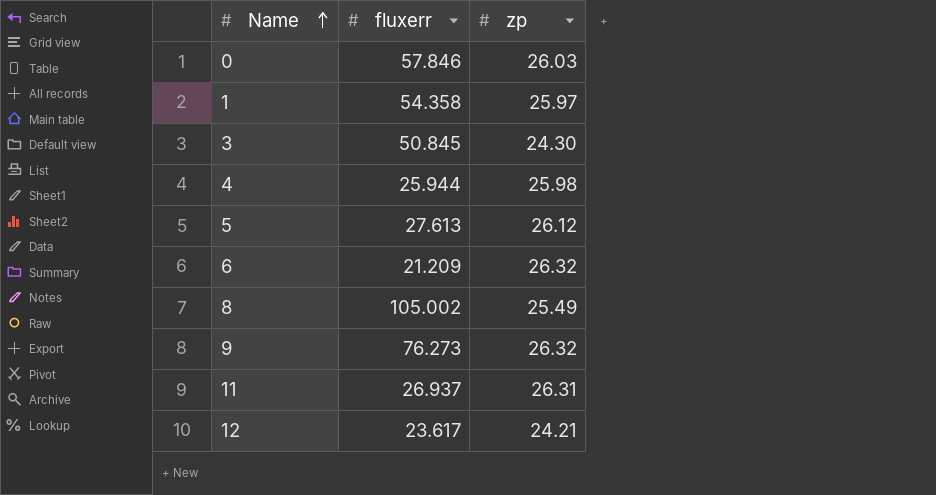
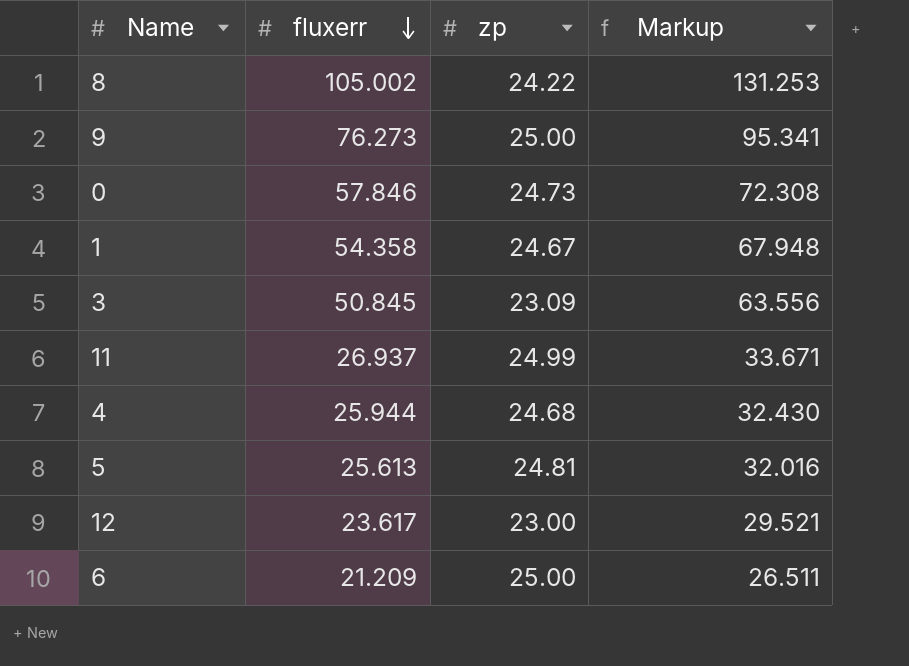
row order: Name ascending -> fluxerr descending
column Markup | formula: none -> [fluxerr] * 1.25
8 | zp: 25.49 -> 24.22
9 | zp: 26.32 -> 25.00
0 | zp: 26.03 -> 24.73
1 | zp: 25.97 -> 24.67
3 | zp: 24.30 -> 23.09
11 | zp: 26.31 -> 24.99
4 | zp: 25.98 -> 24.68
5 | fluxerr: 27.613 -> 25.613
5 | zp: 26.12 -> 24.81
12 | zp: 24.21 -> 23.00
6 | zp: 26.32 -> 25.00

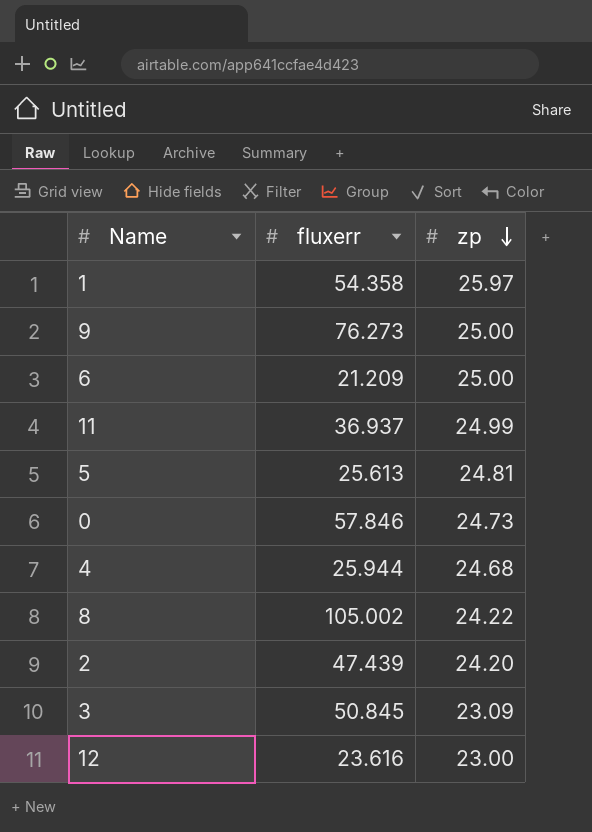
row order: fluxerr descending -> zp descending
column Markup | formula: [fluxerr] * 1.25 -> none
1 | zp: 24.67 -> 25.97
11 | fluxerr: 26.937 -> 36.937
row 2: none -> 47.439 | 24.20
12 | fluxerr: 23.617 -> 23.616

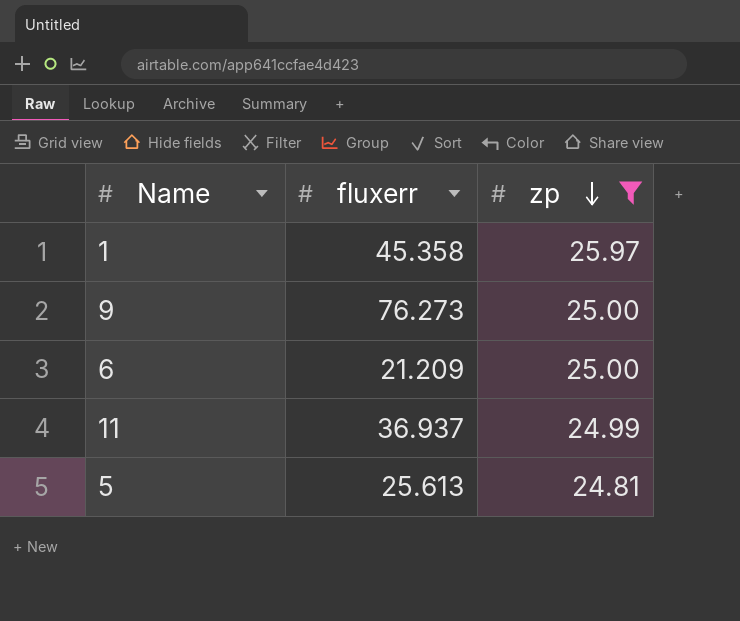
filter: none -> zp >= 24.81
1 | fluxerr: 54.358 -> 45.358

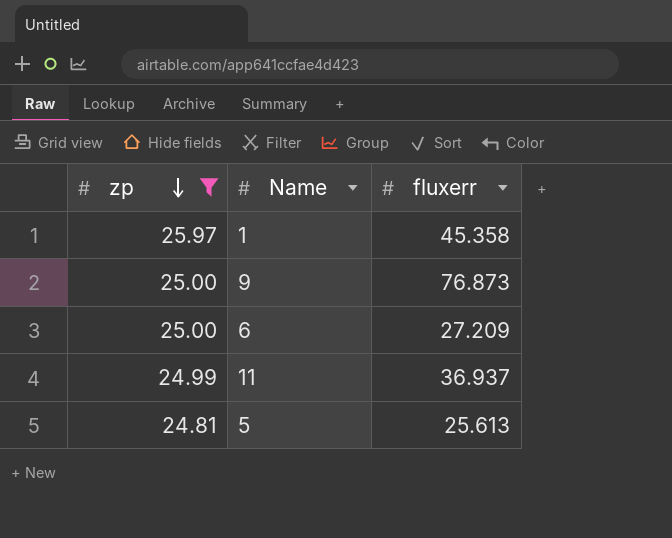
column zp | position: 3 -> 1
9 | fluxerr: 76.273 -> 76.873
6 | fluxerr: 21.209 -> 27.209

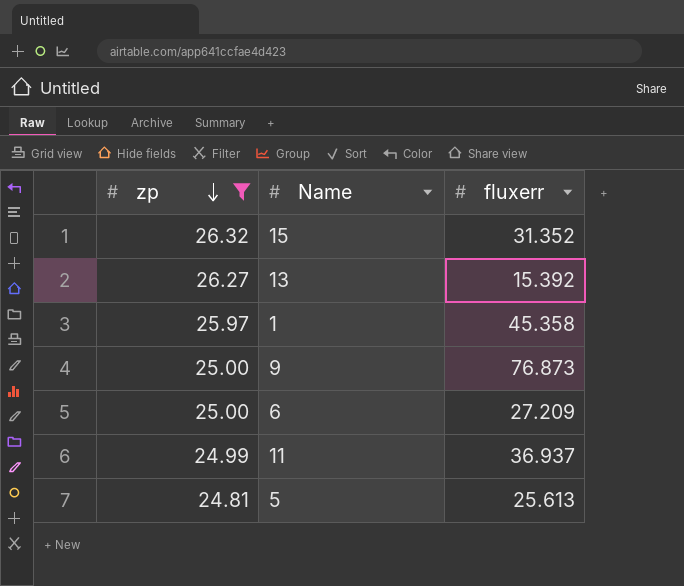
row 15: none -> 26.32 | 31.352
row 13: none -> 26.27 | 15.392

